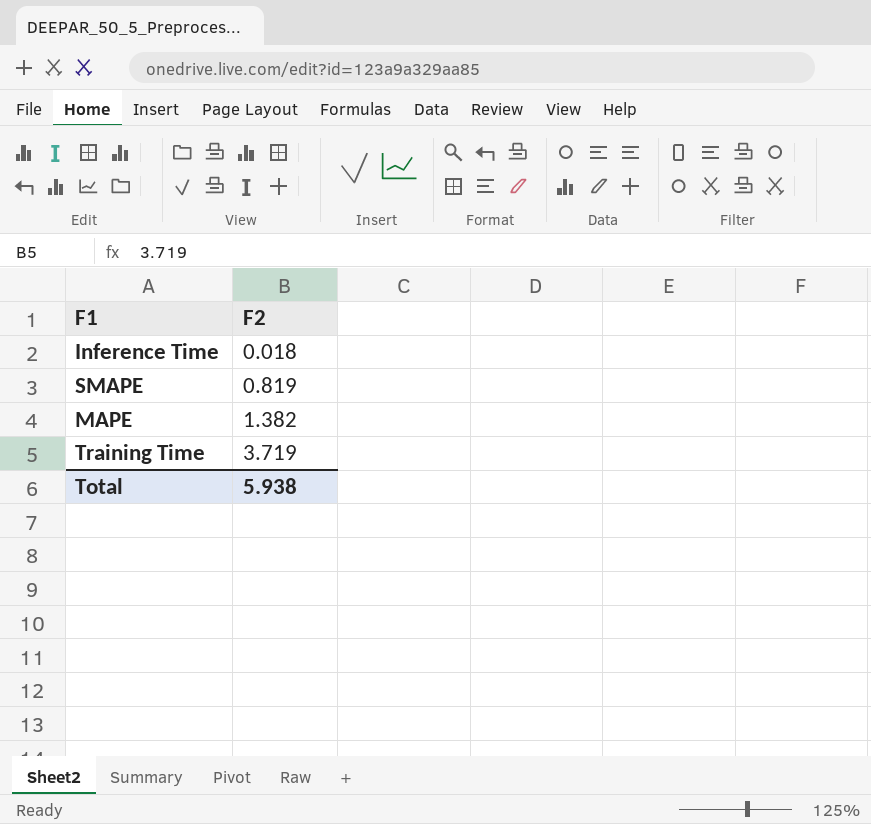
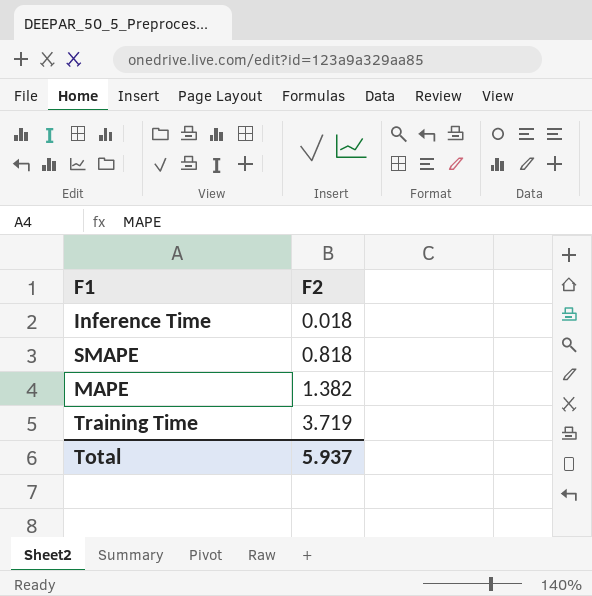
SMAPE | F2: 0.819 -> 0.818
Total | F2: 5.938 -> 5.937

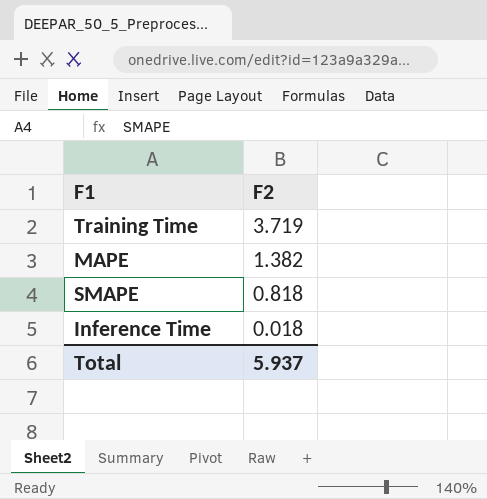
row order: F2 ascending -> F2 descending

